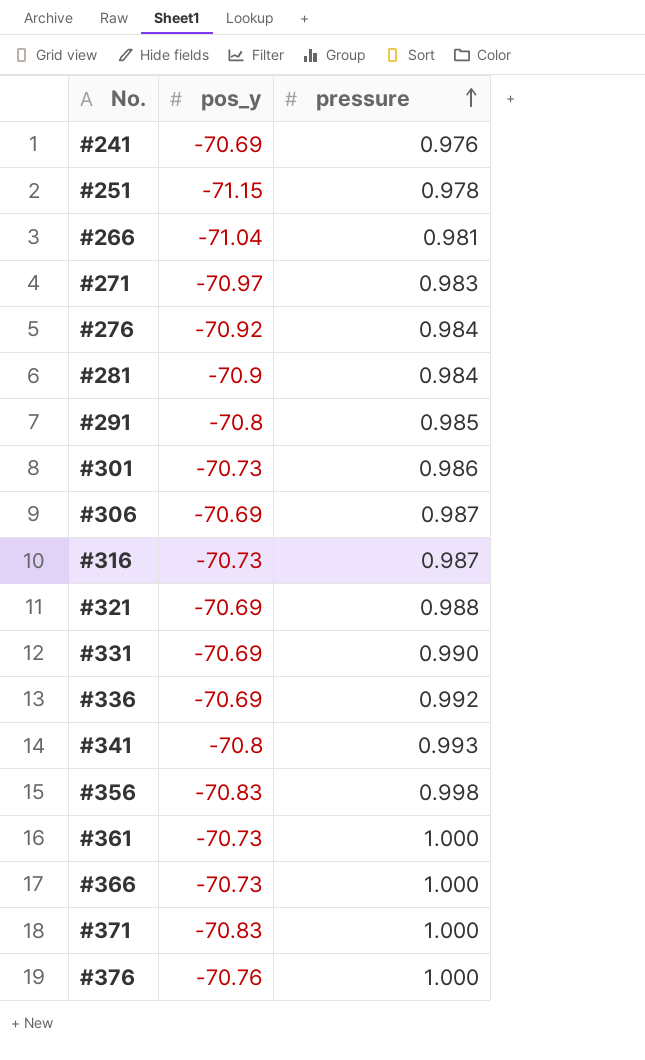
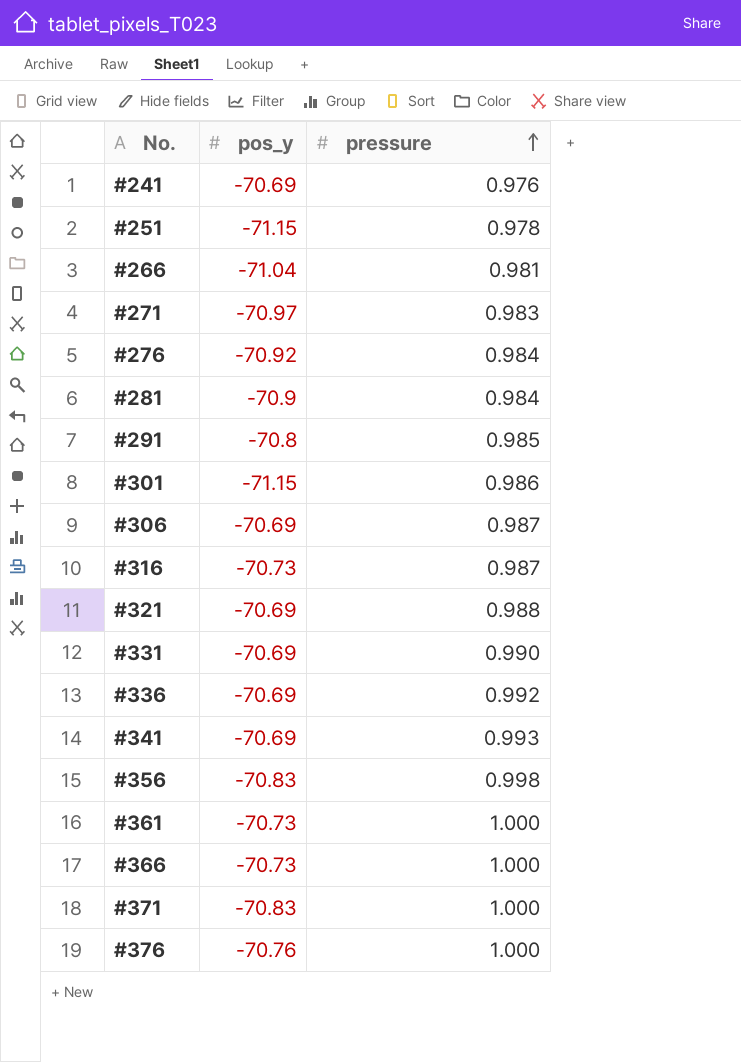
#301 | pos_y: -70.73 -> -71.15
#341 | pos_y: -70.8 -> -70.69

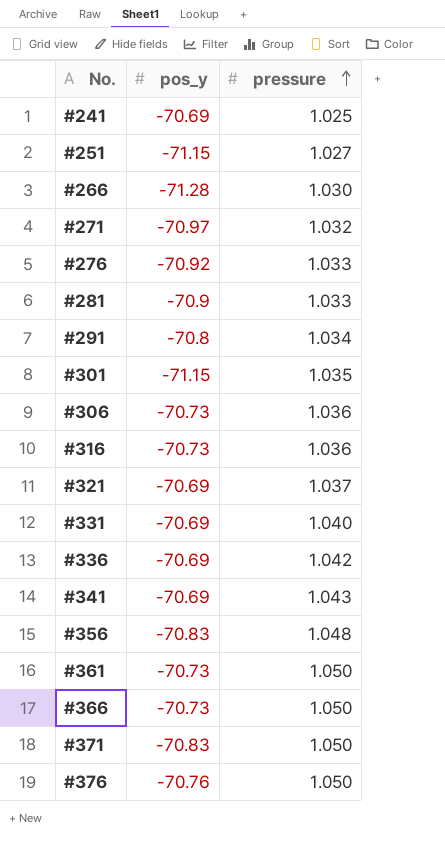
#241 | pressure: 0.976 -> 1.025
#251 | pressure: 0.978 -> 1.027
#266 | pos_y: -71.04 -> -71.28
#266 | pressure: 0.981 -> 1.030
#271 | pressure: 0.983 -> 1.032
#276 | pressure: 0.984 -> 1.033
#281 | pressure: 0.984 -> 1.033
#291 | pressure: 0.985 -> 1.034
#301 | pressure: 0.986 -> 1.035
#306 | pos_y: -70.69 -> -70.73
#306 | pressure: 0.987 -> 1.036
#316 | pressure: 0.987 -> 1.036
#321 | pressure: 0.988 -> 1.037
#331 | pressure: 0.990 -> 1.040
#336 | pressure: 0.992 -> 1.042
#341 | pressure: 0.993 -> 1.043
#356 | pressure: 0.998 -> 1.048
#361 | pressure: 1.000 -> 1.050
#366 | pressure: 1.000 -> 1.050
#371 | pressure: 1.000 -> 1.050
#376 | pressure: 1.000 -> 1.050

